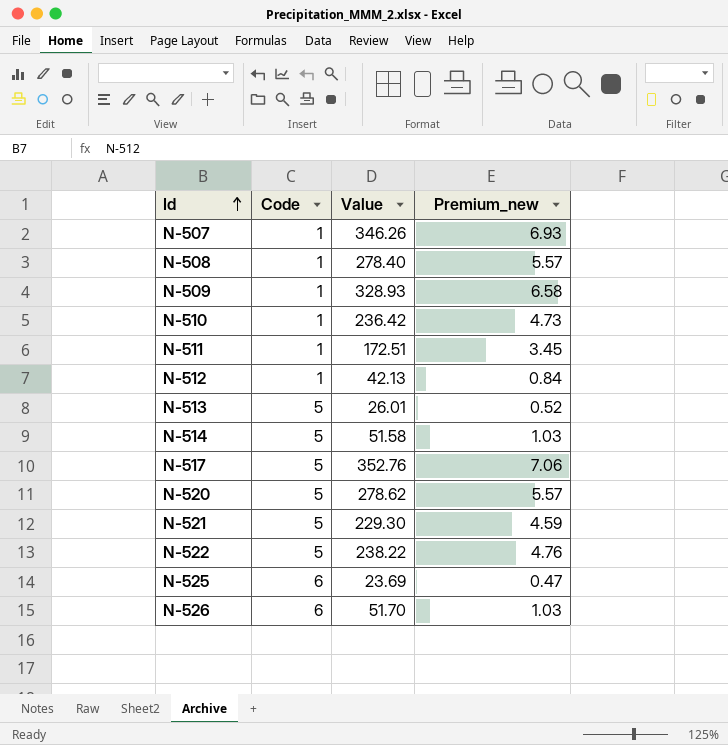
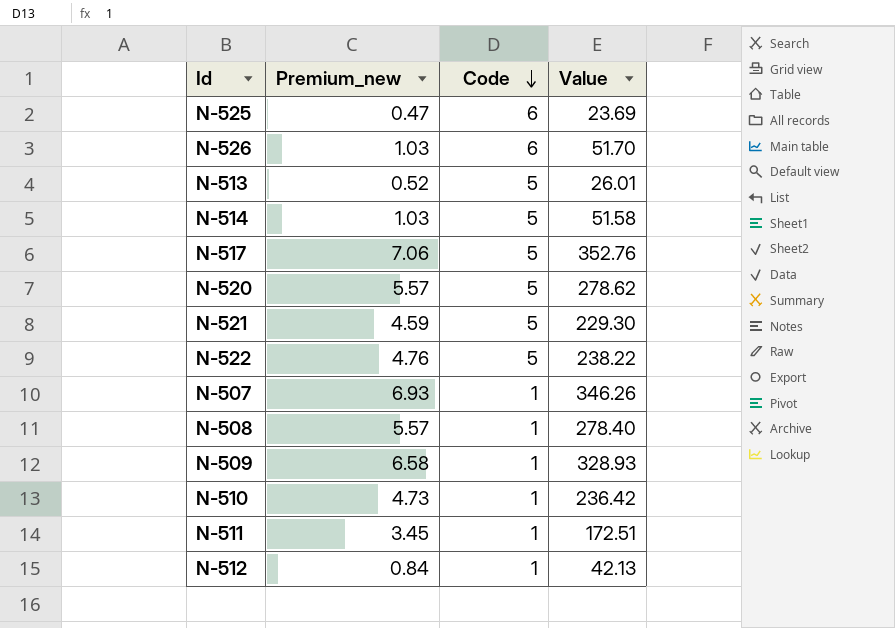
row order: Id ascending -> Code descending
column Premium_new | position: 4 -> 2

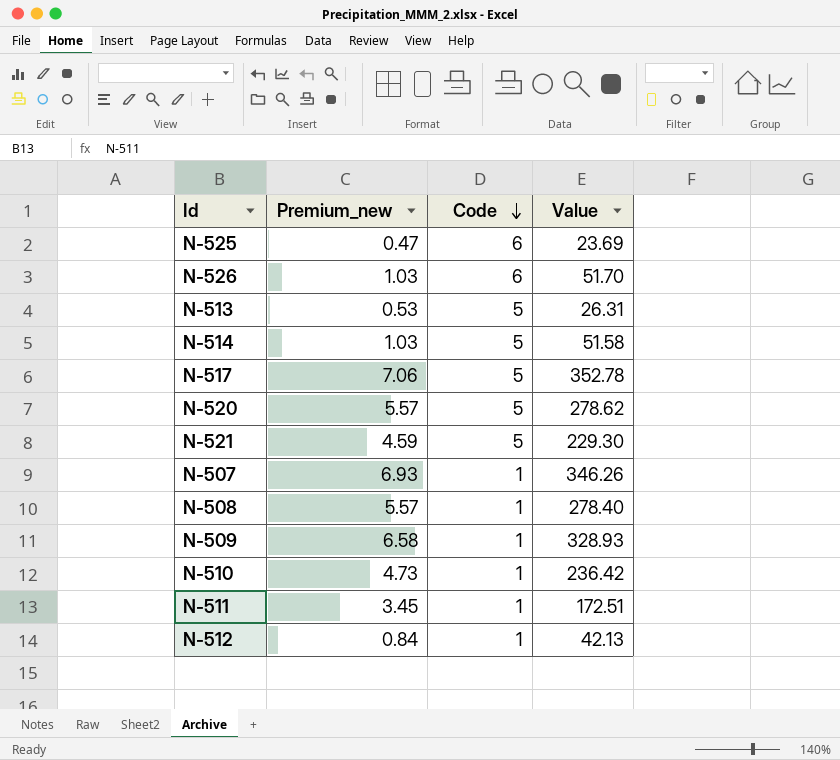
row N-522: 4.76 | 5 | 238.22 -> none
N-513 | Premium_new: 0.52 -> 0.53
N-513 | Value: 26.01 -> 26.31
N-517 | Value: 352.76 -> 352.78

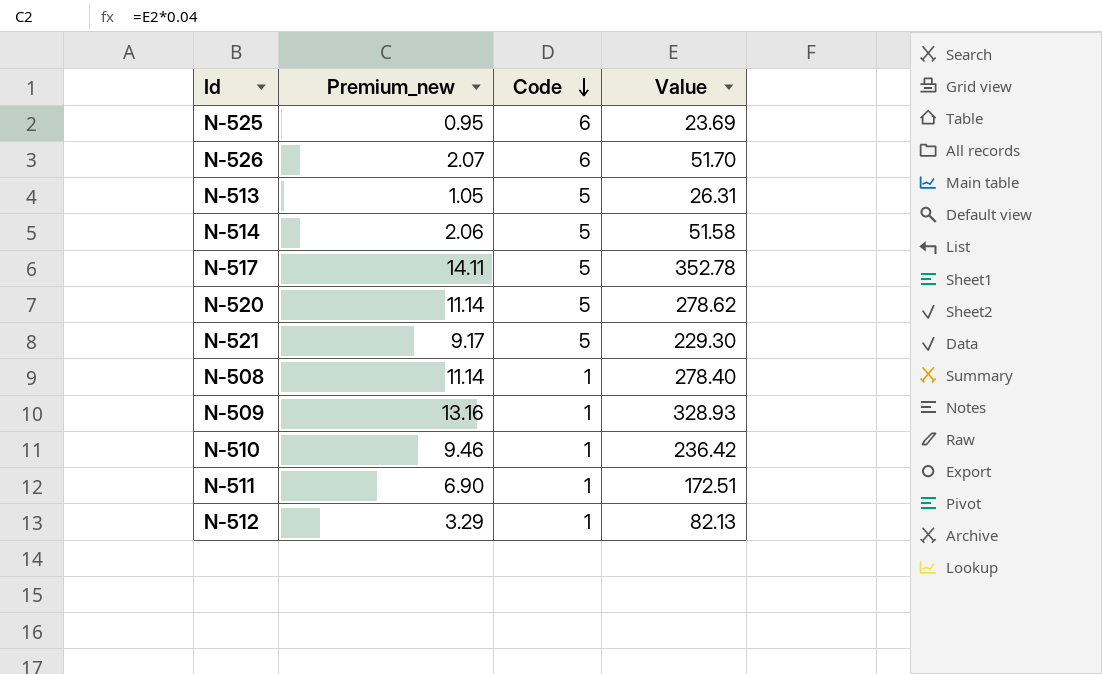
column Premium_new | formula: [Value] * 0.02 -> [Value] * 0.04
row N-507: 6.93 | 1 | 346.26 -> none
N-512 | Value: 42.13 -> 82.13

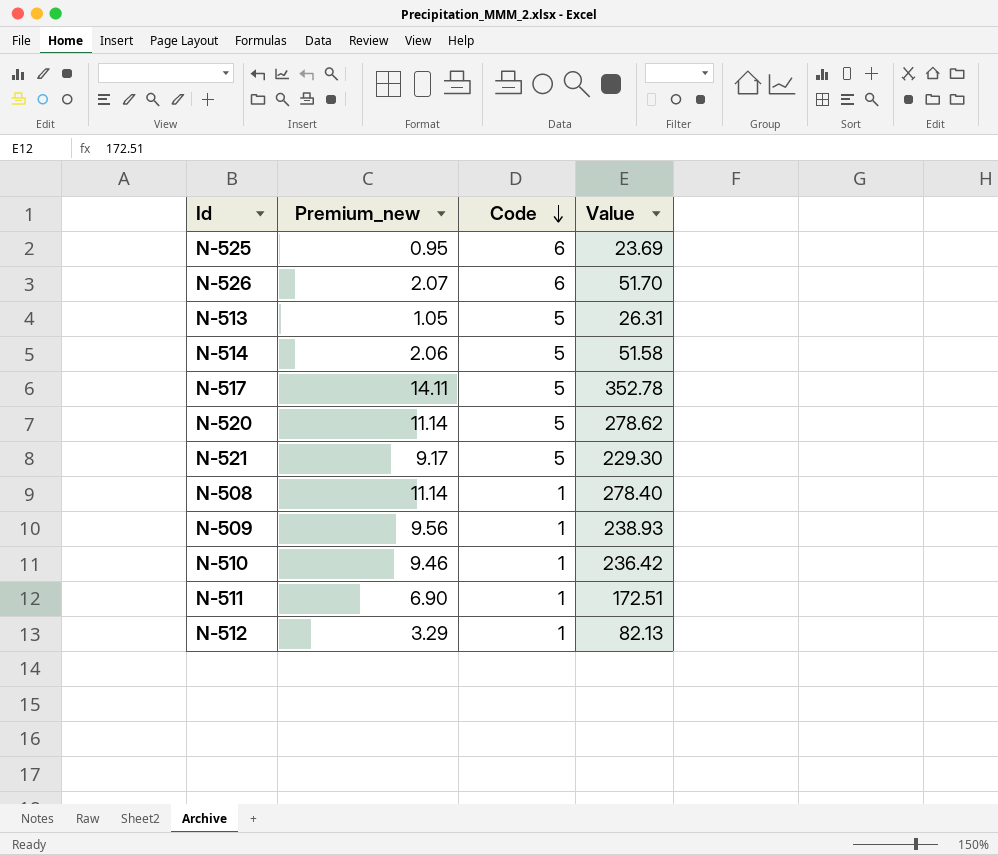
N-509 | Premium_new: 13.16 -> 9.56
N-509 | Value: 328.93 -> 238.93

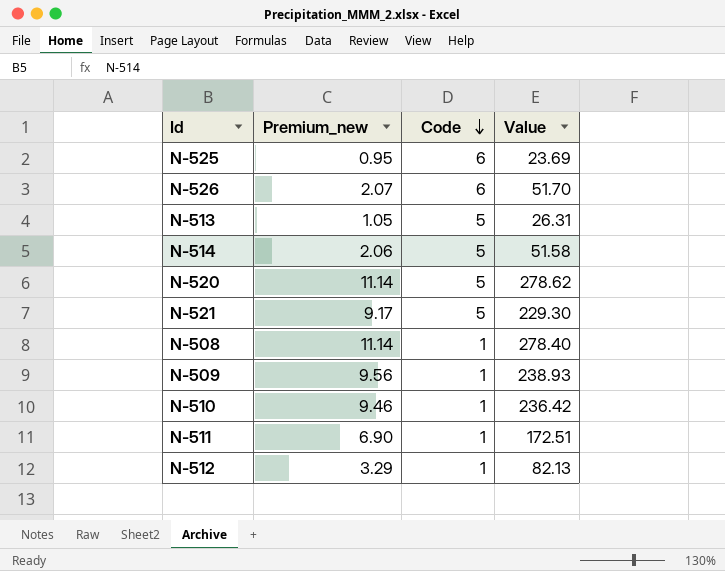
row N-517: 14.11 | 5 | 352.78 -> none

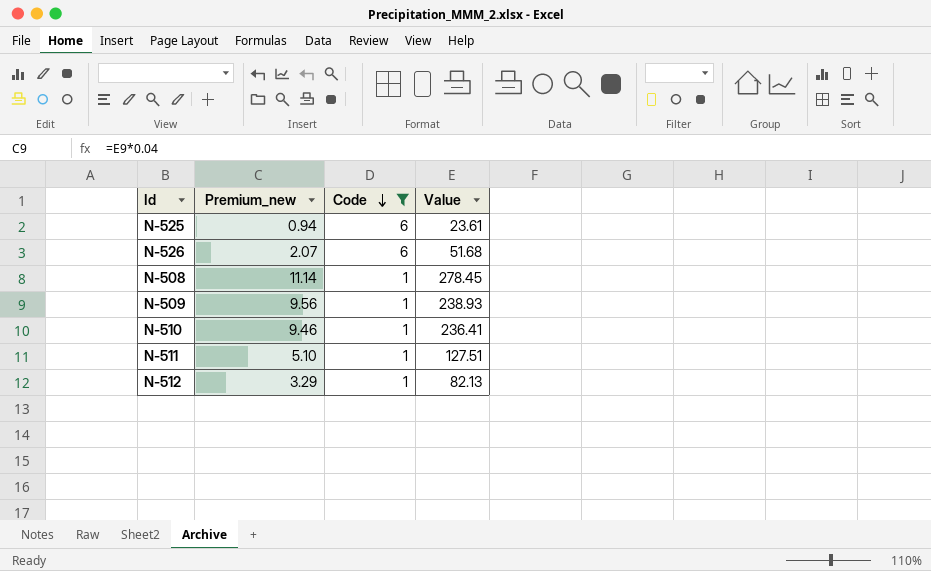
filter: none -> Code != 5
N-525 | Premium_new: 0.95 -> 0.94
N-525 | Value: 23.69 -> 23.61
N-526 | Value: 51.70 -> 51.68
N-508 | Value: 278.40 -> 278.45
N-510 | Value: 236.42 -> 236.41
N-511 | Premium_new: 6.90 -> 5.10
N-511 | Value: 172.51 -> 127.51

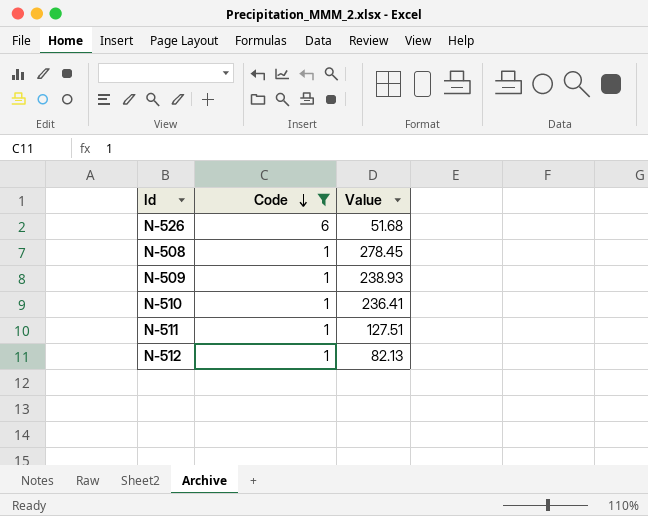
column Premium_new | formula: [Value] * 0.04 -> none
row N-525: 0.94 | 6 | 23.61 -> none

